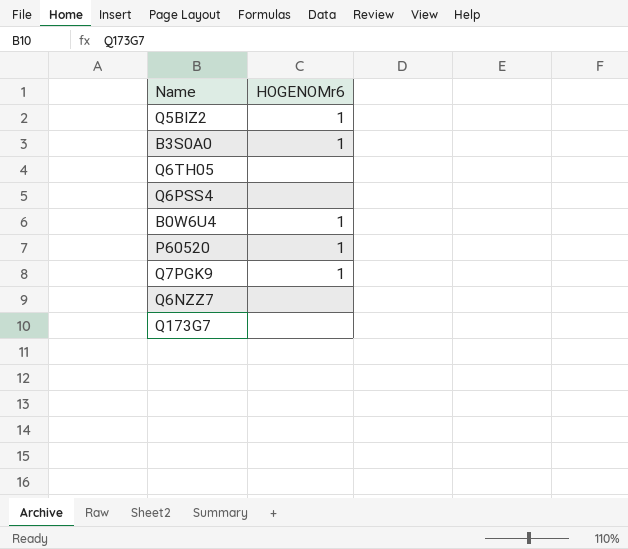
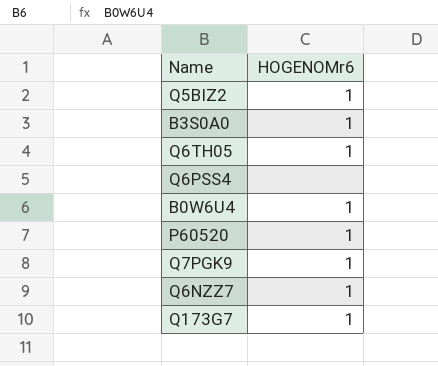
Q6TH05 | HOGENOMr6: none -> 1
Q6NZZ7 | HOGENOMr6: none -> 1
Q173G7 | HOGENOMr6: none -> 1

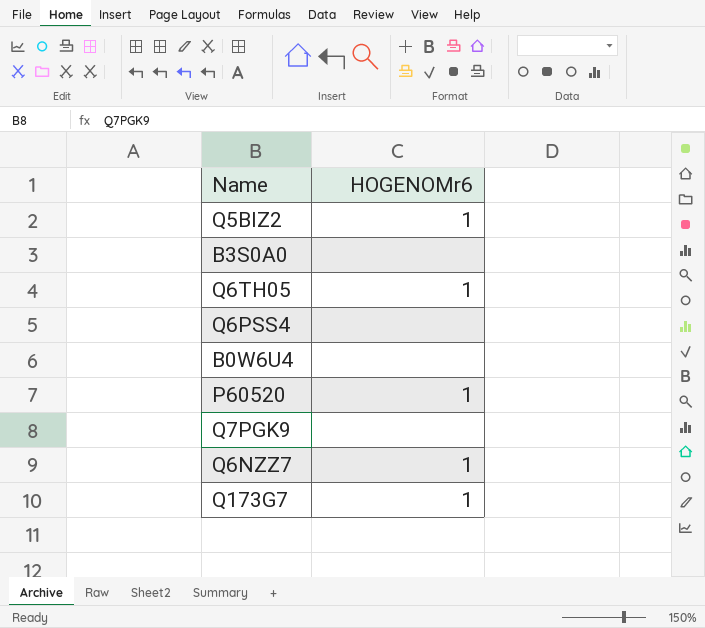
B3S0A0 | HOGENOMr6: 1 -> none
B0W6U4 | HOGENOMr6: 1 -> none
Q7PGK9 | HOGENOMr6: 1 -> none

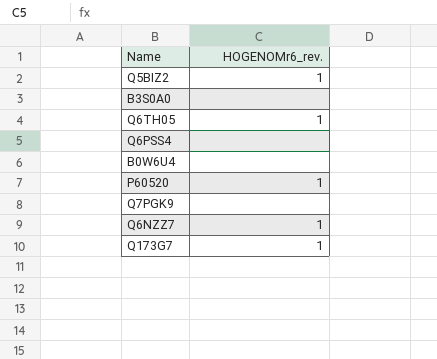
column name: HOGENOMr6 -> HOGENOMr6_rev.

